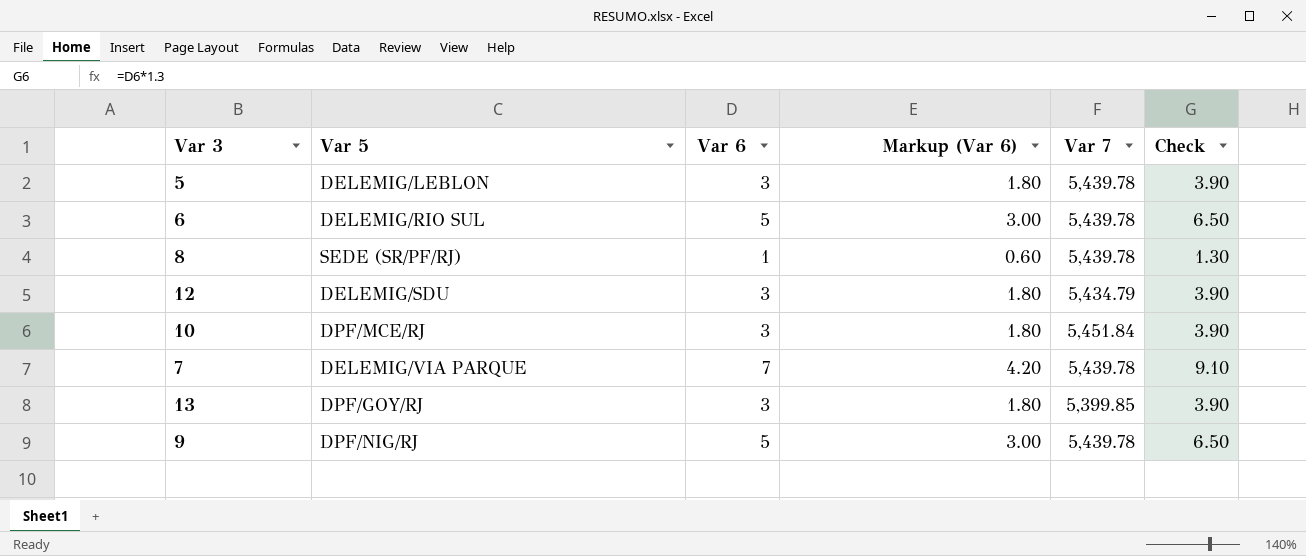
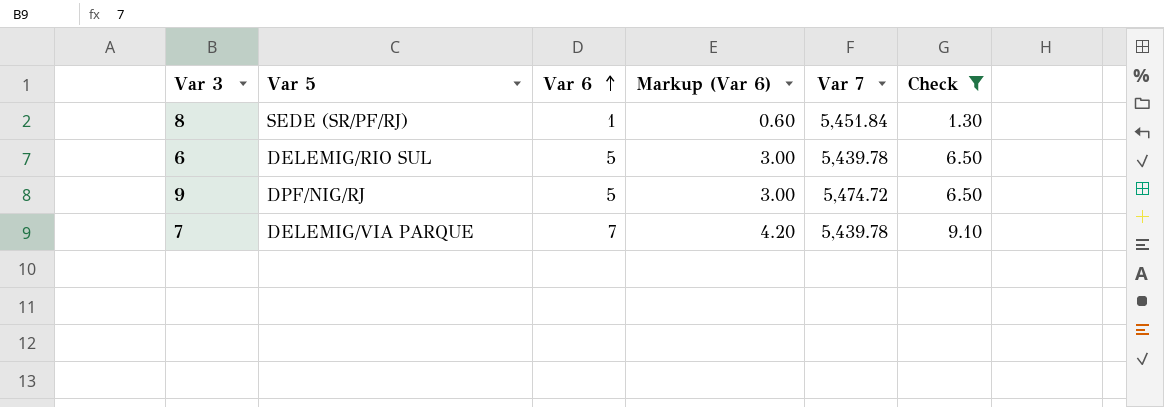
filter: none -> Check != 3.90
row order: none -> Var 6 ascending
8 | Var 7: 5,439.78 -> 5,451.84
9 | Var 7: 5,439.78 -> 5,474.72

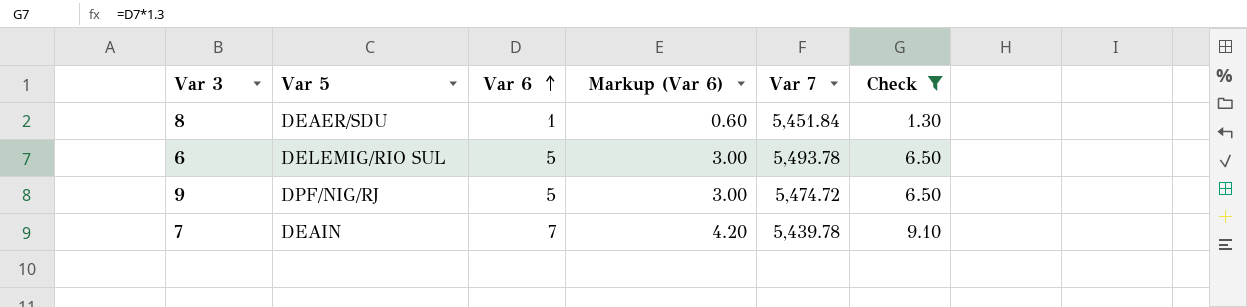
8 | Var 5: SEDE (SR/PF/RJ) -> DEAER/SDU
6 | Var 7: 5,439.78 -> 5,493.78
7 | Var 5: DELEMIG/VIA PARQUE -> DEAIN

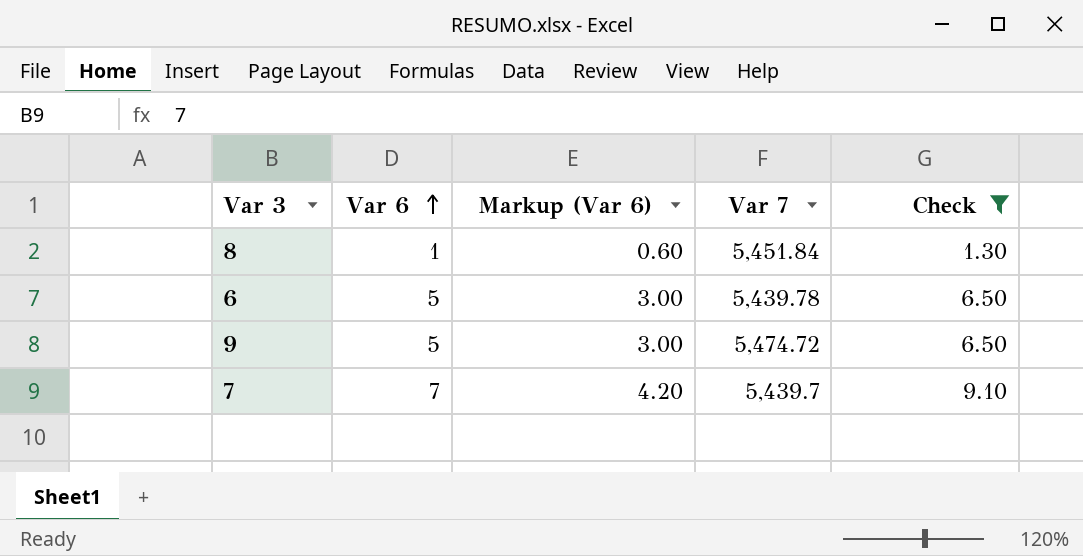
column Var 5 | position: 2 -> none
6 | Var 7: 5,493.78 -> 5,439.78
7 | Var 7: 5,439.78 -> 5,439.7

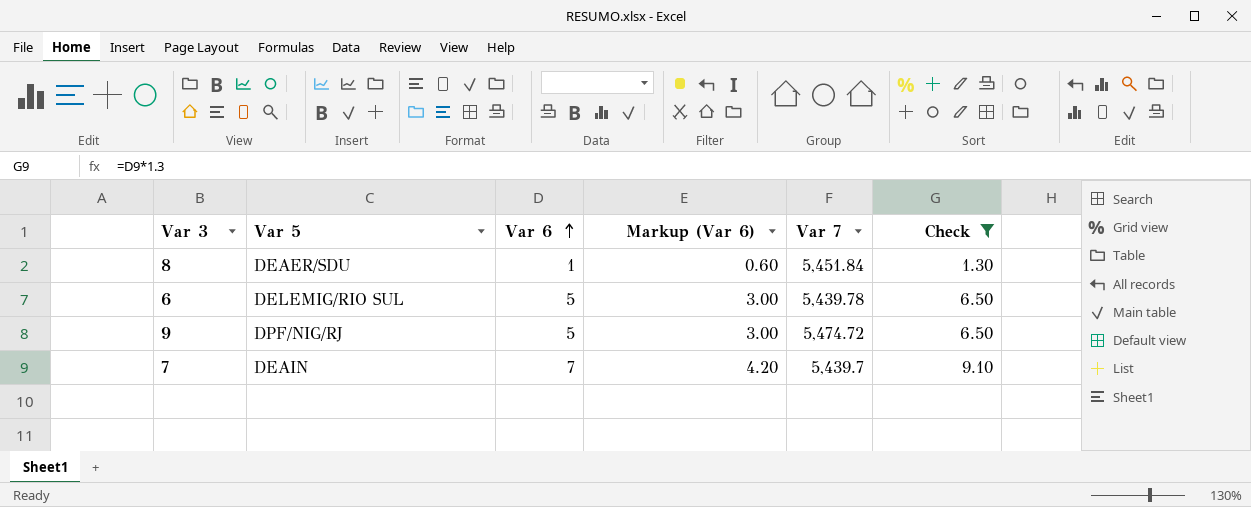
column Var 5 | position: none -> 2

